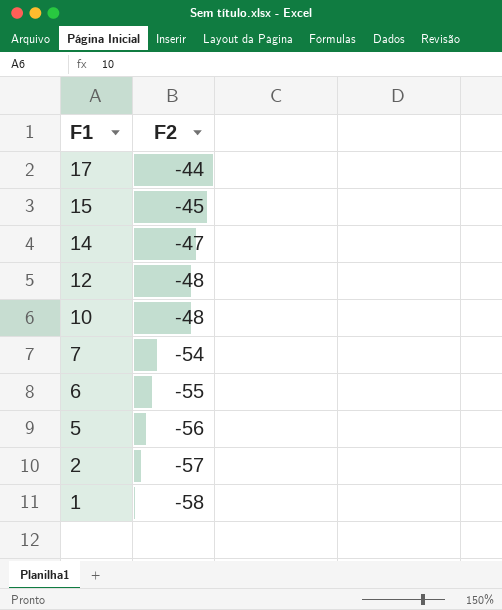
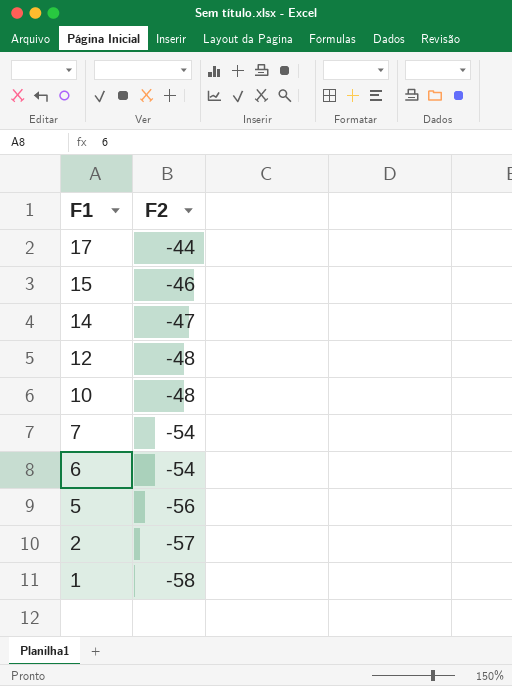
15 | F2: -45 -> -46
6 | F2: -55 -> -54

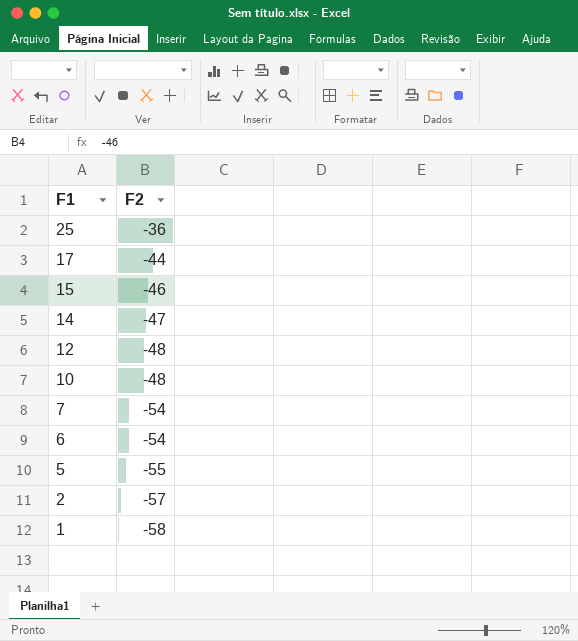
row 25: none -> -36
5 | F2: -56 -> -55

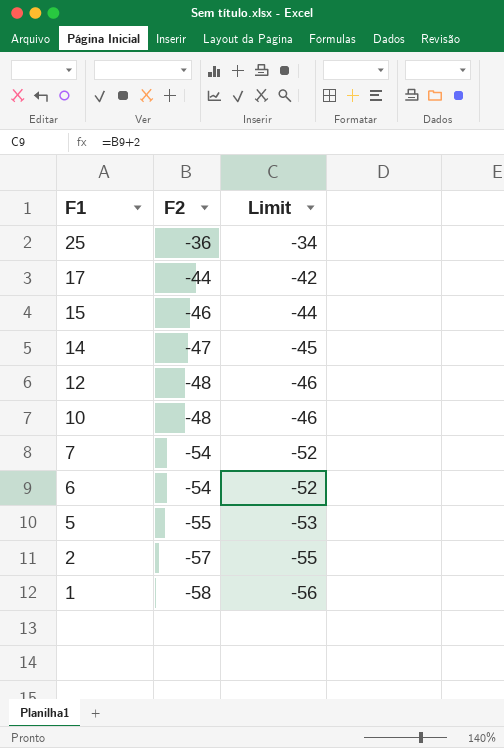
column Limit | formula: none -> [F2] + 2

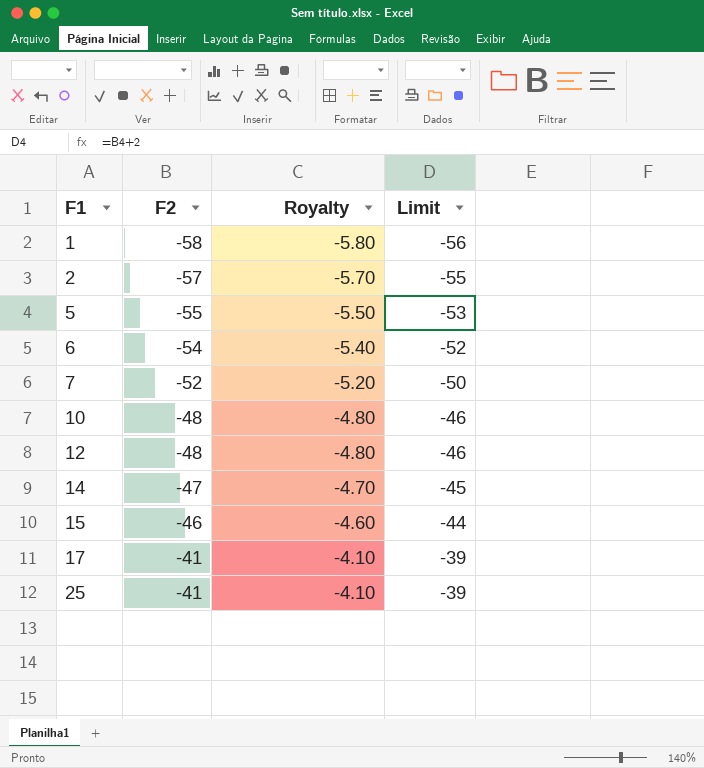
row order: F1 descending -> F1 ascending
column Royalty | formula: none -> [F2] * 0.1
7 | F2: -54 -> -52
7 | Limit: -52 -> -50
17 | F2: -44 -> -41
17 | Limit: -42 -> -39
25 | F2: -36 -> -41
25 | Limit: -34 -> -39

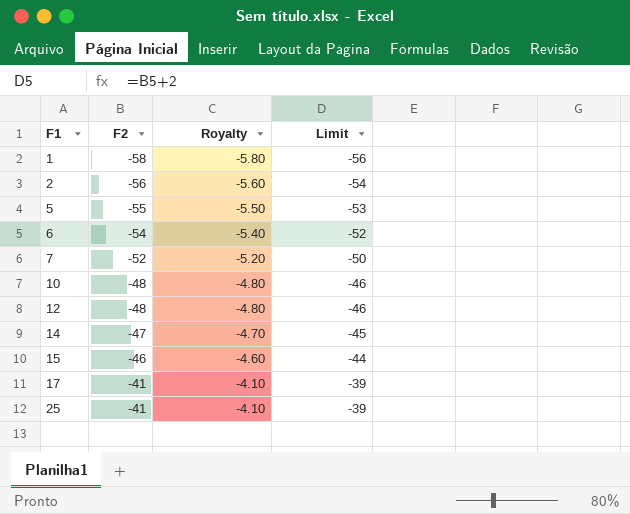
2 | F2: -57 -> -56
2 | Royalty: -5.70 -> -5.60
2 | Limit: -55 -> -54

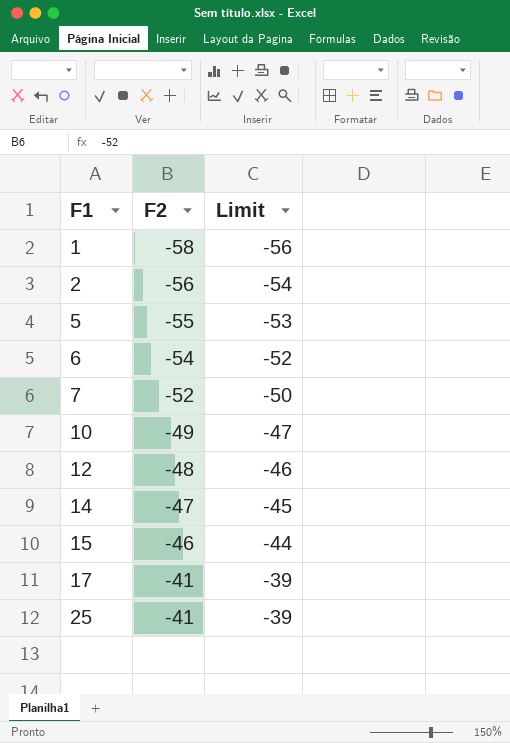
column Royalty | formula: [F2] * 0.1 -> none
10 | F2: -48 -> -49
10 | Limit: -46 -> -47

